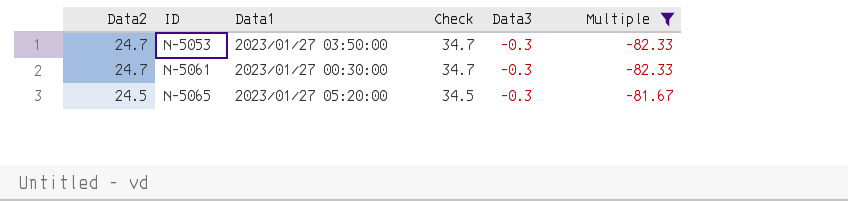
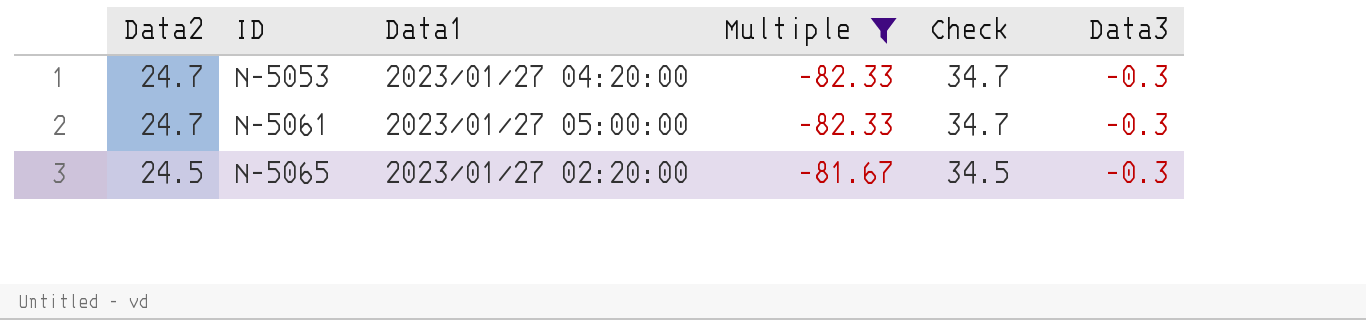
column Multiple | position: 6 -> 4
N-5053 | Data1: 2023/01/27 03:50:00 -> 2023/01/27 04:20:00
N-5061 | Data1: 2023/01/27 00:30:00 -> 2023/01/27 05:00:00
N-5065 | Data1: 2023/01/27 05:20:00 -> 2023/01/27 02:20:00

